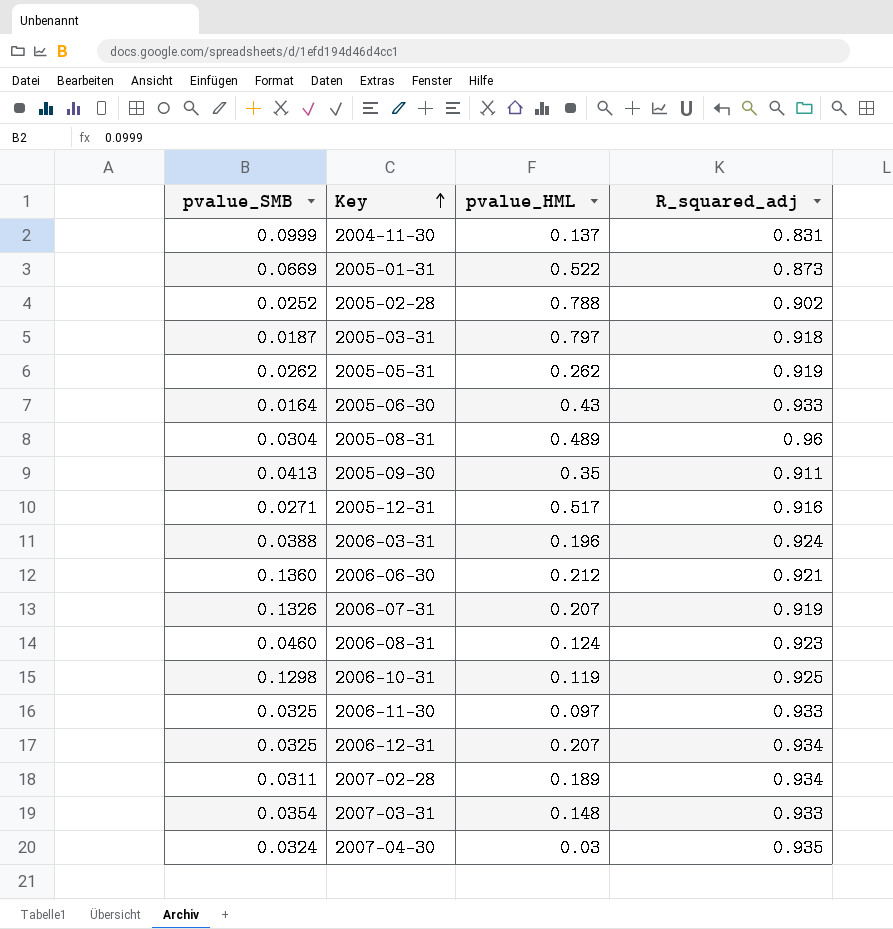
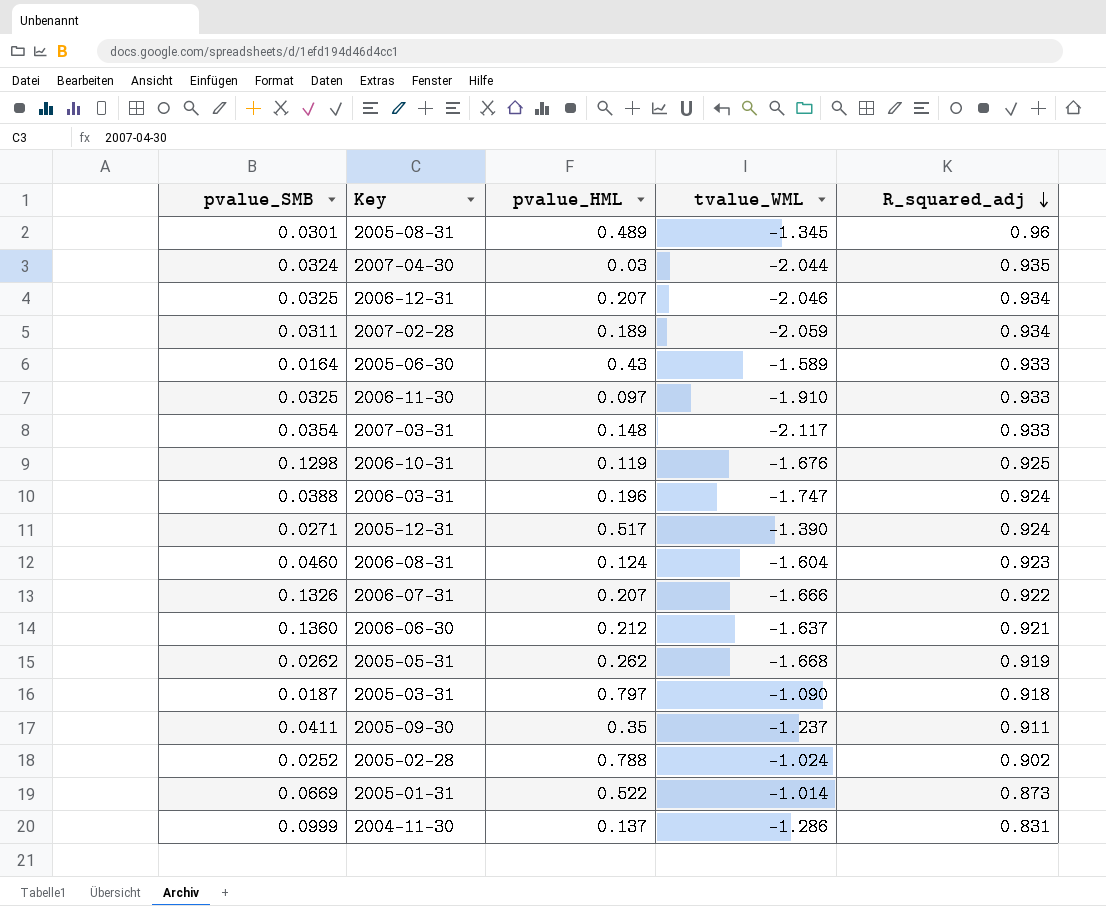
row order: Key ascending -> R_squared_adj descending
column tvalue_WML | position: none -> 4
2005-08-31 | pvalue_SMB: 0.0304 -> 0.0301
2005-12-31 | R_squared_adj: 0.916 -> 0.924
2006-07-31 | R_squared_adj: 0.919 -> 0.922
2005-09-30 | pvalue_SMB: 0.0413 -> 0.0411

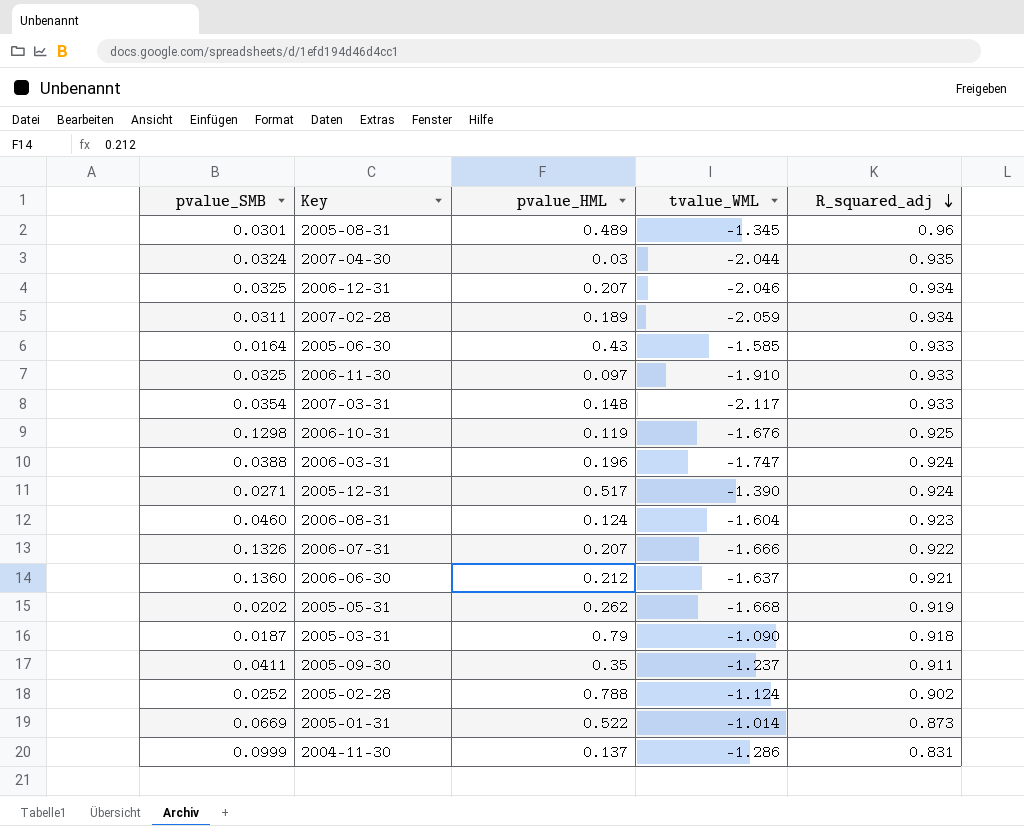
2005-06-30 | tvalue_WML: -1.589 -> -1.585
2005-05-31 | pvalue_SMB: 0.0262 -> 0.0202
2005-03-31 | pvalue_HML: 0.797 -> 0.79
2005-02-28 | tvalue_WML: -1.024 -> -1.124

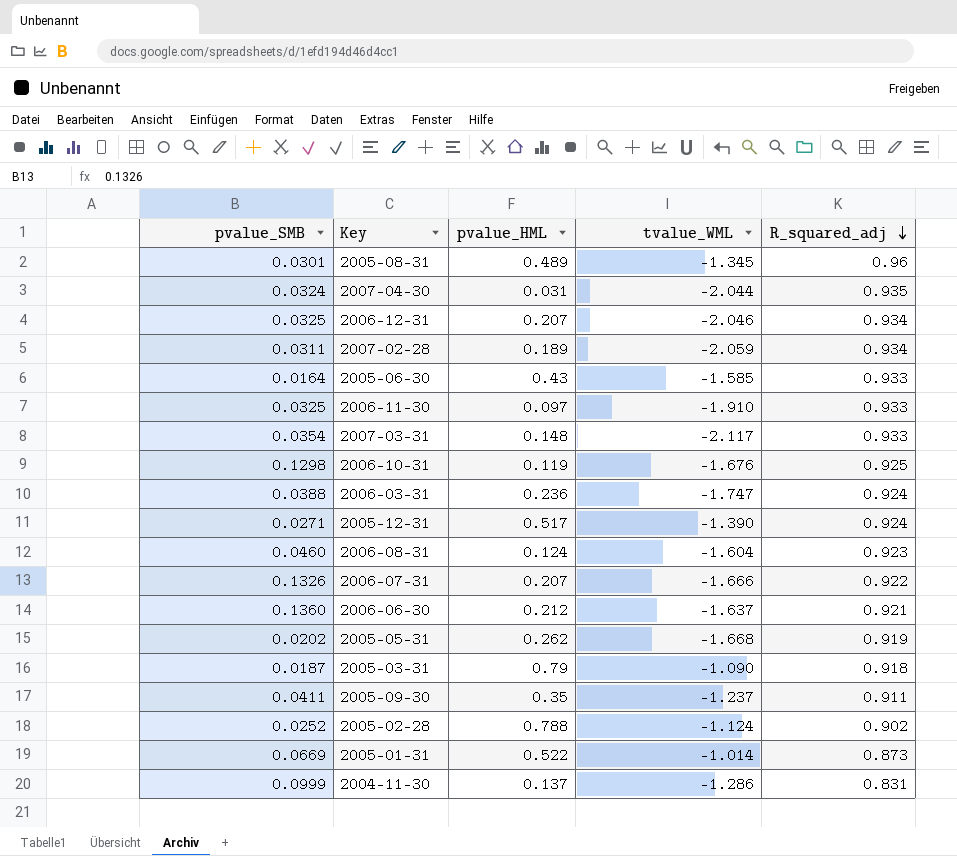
2007-04-30 | pvalue_HML: 0.03 -> 0.031
2006-03-31 | pvalue_HML: 0.196 -> 0.236

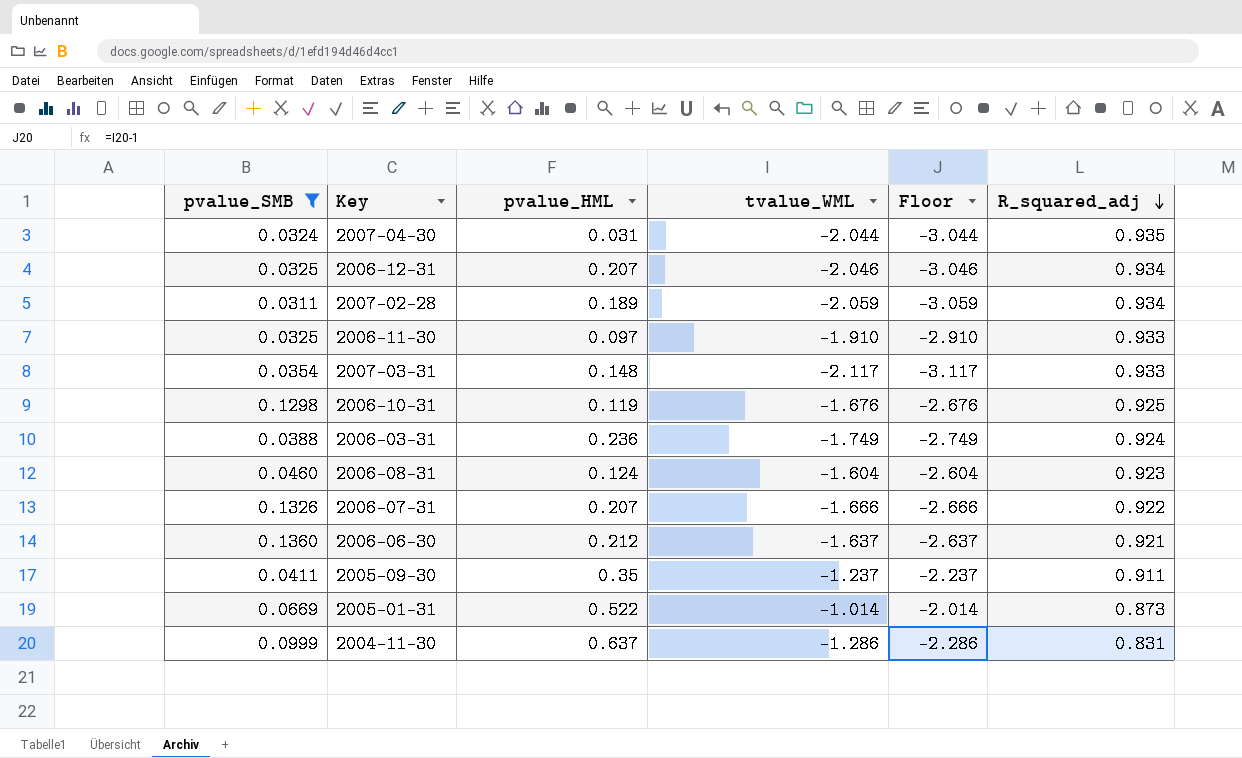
filter: none -> pvalue_SMB >= 0.0311
column Floor | formula: none -> [tvalue_WML] - 1
2006-03-31 | tvalue_WML: -1.747 -> -1.749
2004-11-30 | pvalue_HML: 0.137 -> 0.637

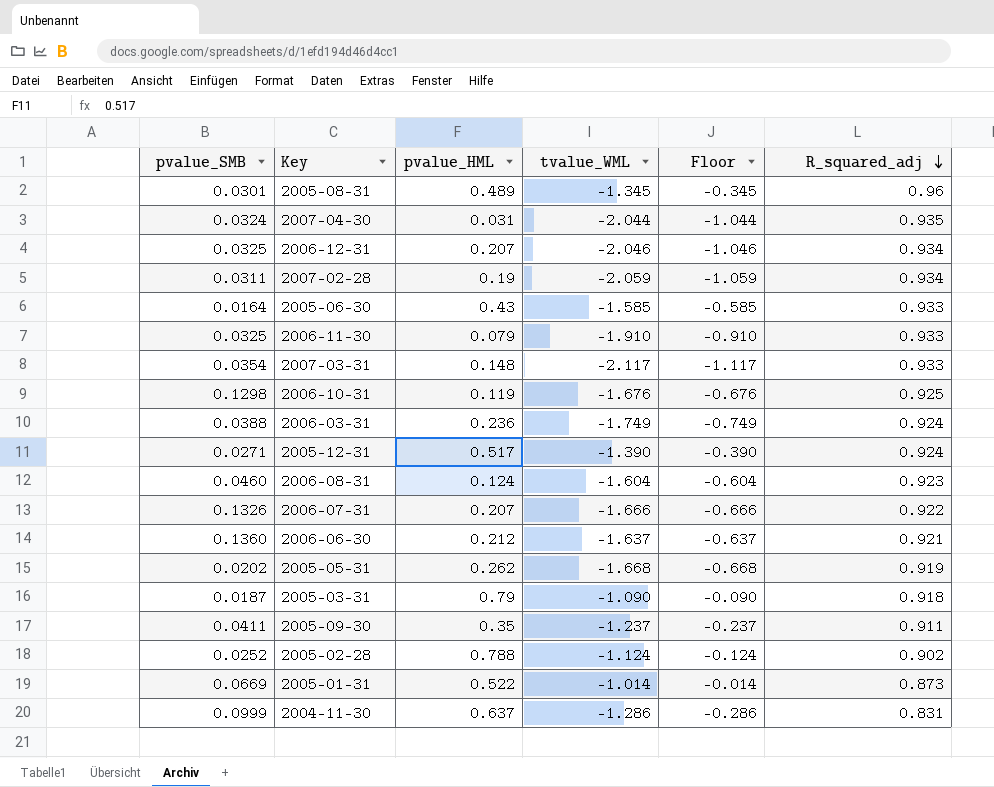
filter: pvalue_SMB >= 0.0311 -> none
column Floor | formula: [tvalue_WML] - 1 -> [tvalue_WML] + 1
2007-02-28 | pvalue_HML: 0.189 -> 0.19
2006-11-30 | pvalue_HML: 0.097 -> 0.079

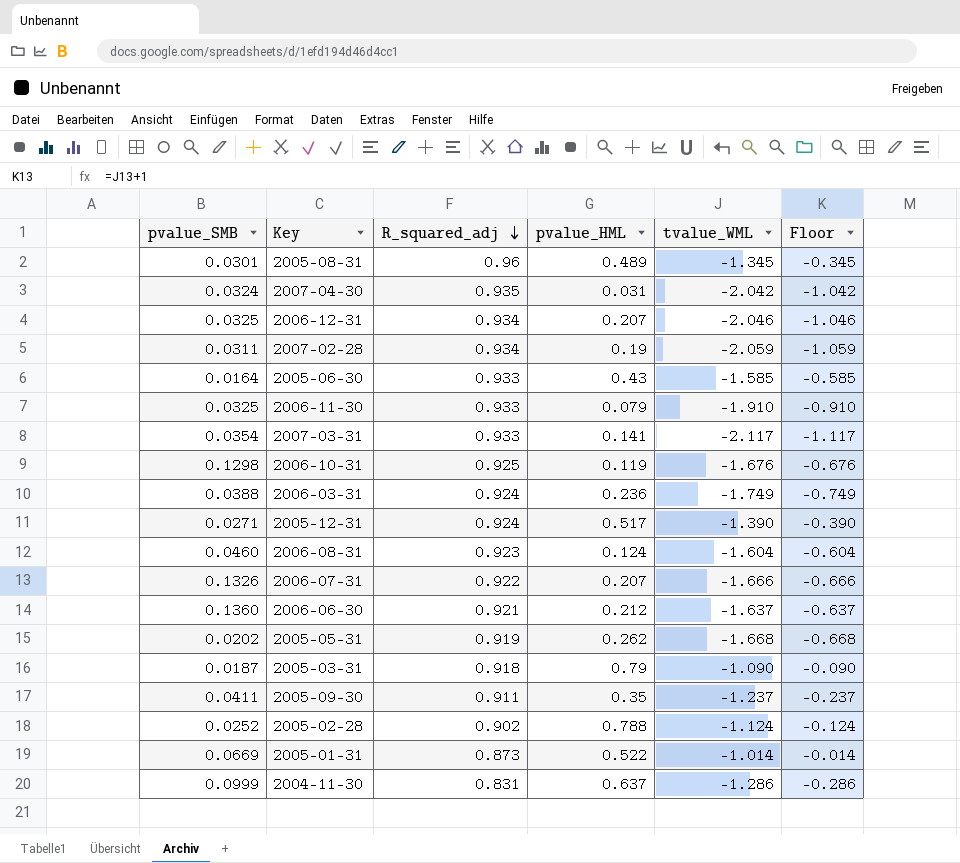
column R_squared_adj | position: 6 -> 3
2007-04-30 | tvalue_WML: -2.044 -> -2.042
2007-04-30 | Floor: -1.044 -> -1.042
2007-03-31 | pvalue_HML: 0.148 -> 0.141

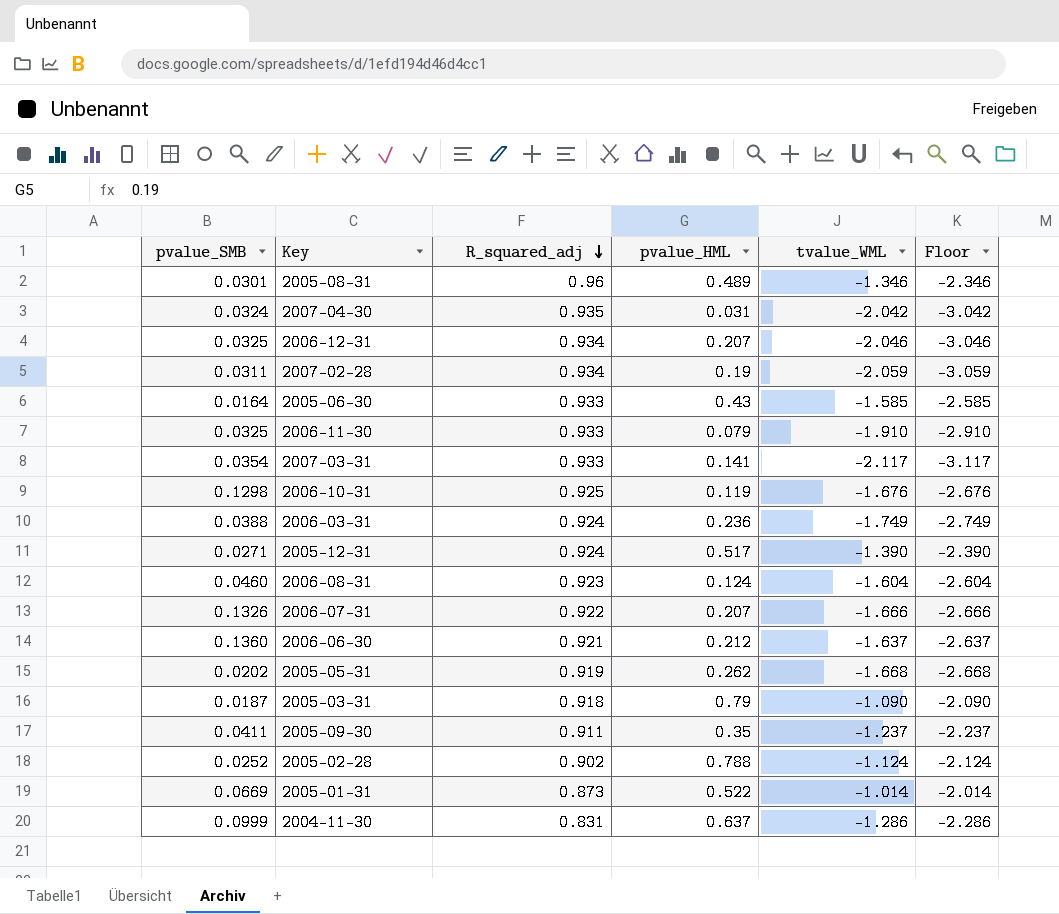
column Floor | formula: [tvalue_WML] + 1 -> [tvalue_WML] - 1
2005-08-31 | tvalue_WML: -1.345 -> -1.346

